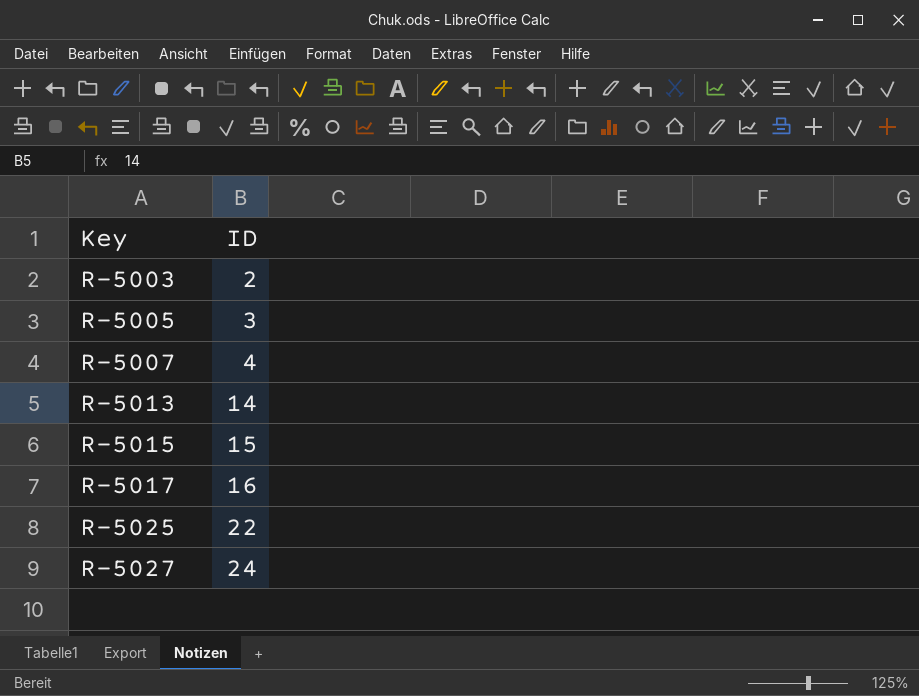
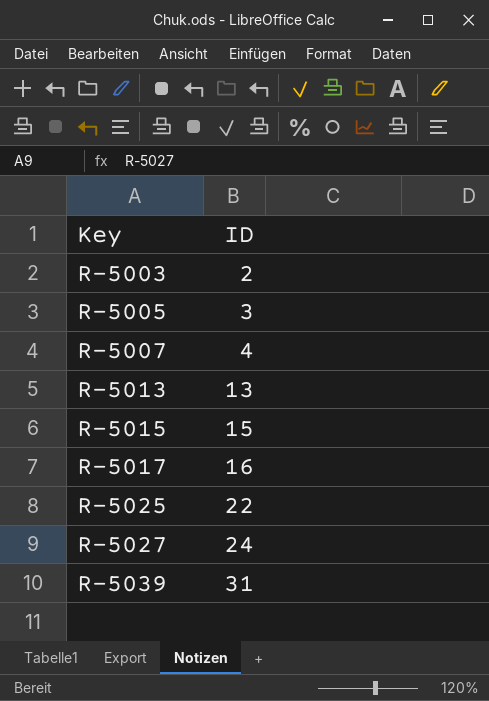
R-5013 | ID: 14 -> 13
row R-5039: none -> 31

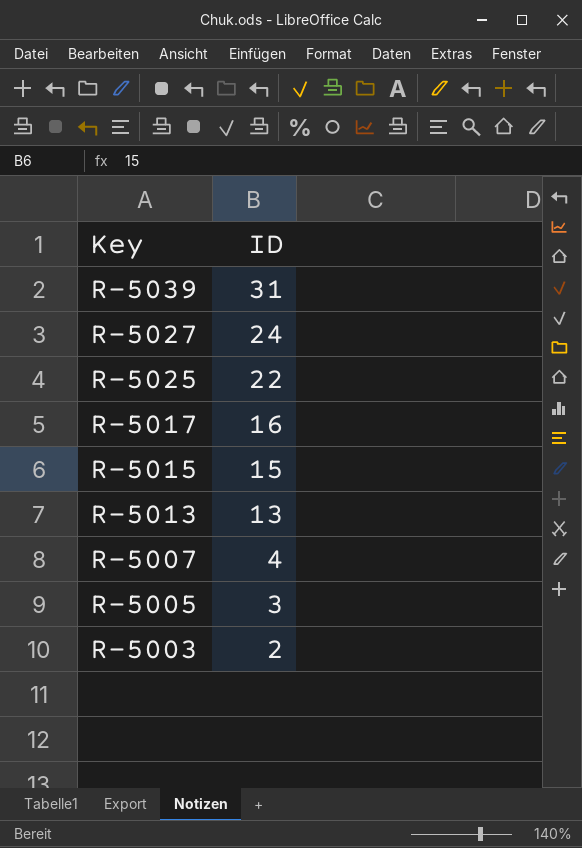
row order: Key ascending -> Key descending

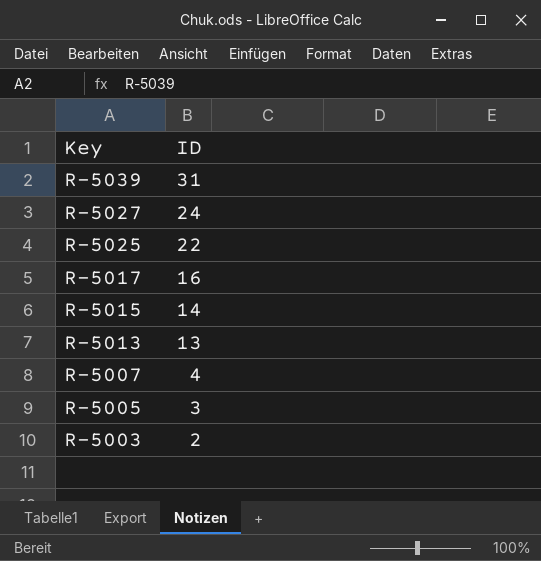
R-5015 | ID: 15 -> 14

